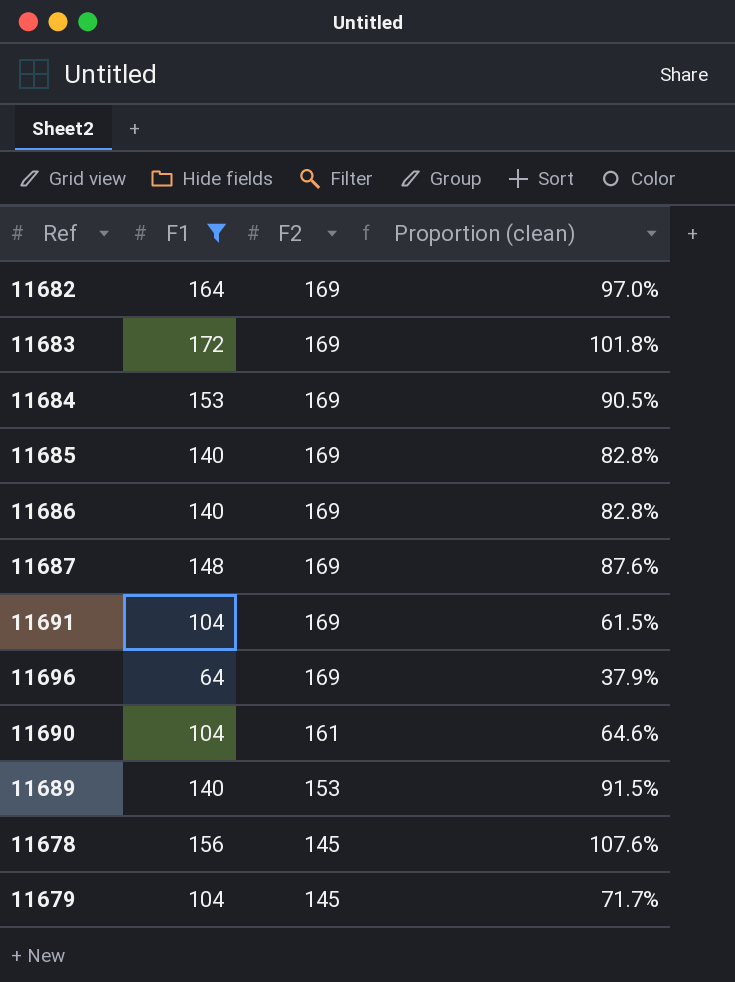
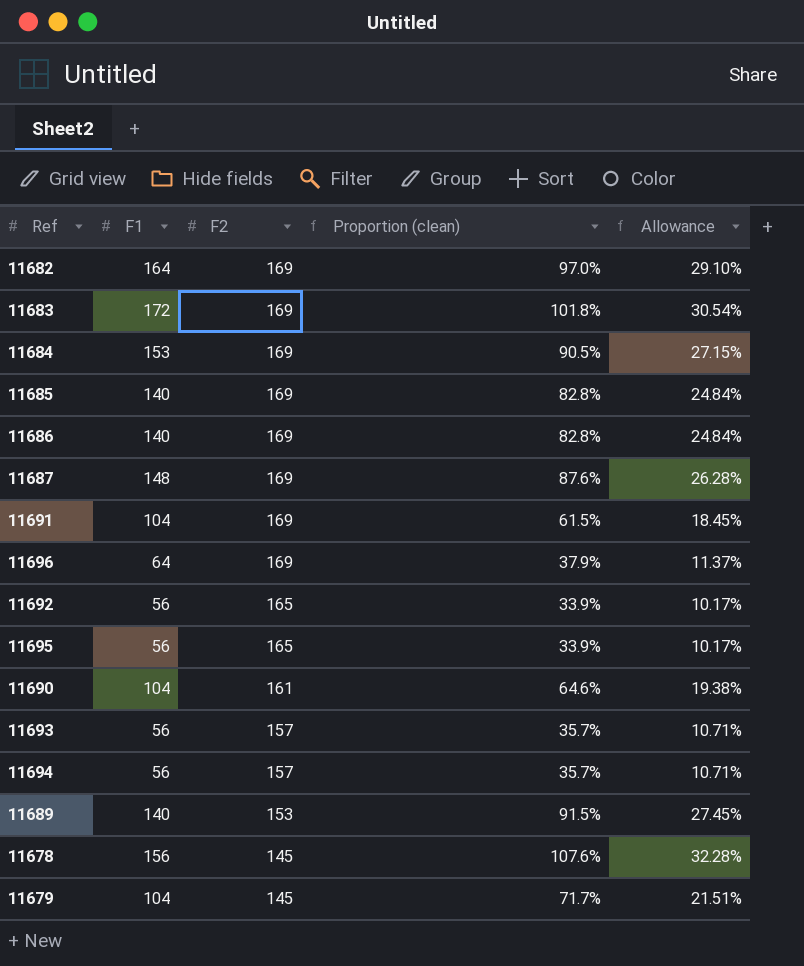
filter: F1 != 56 -> none
column Allowance | formula: none -> [Proportion (clean)] * 0.3

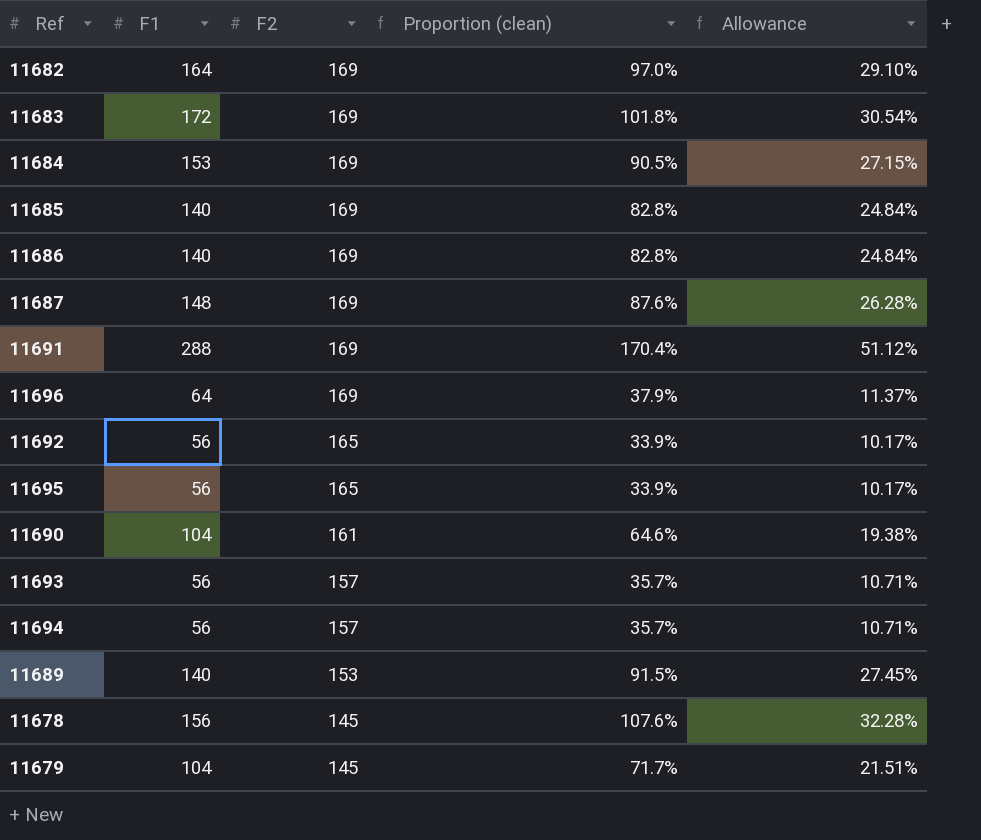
11691 | F1: 104 -> 288
11691 | Proportion (clean): 61.5% -> 170.4%
11691 | Allowance: 18.45% -> 51.12%

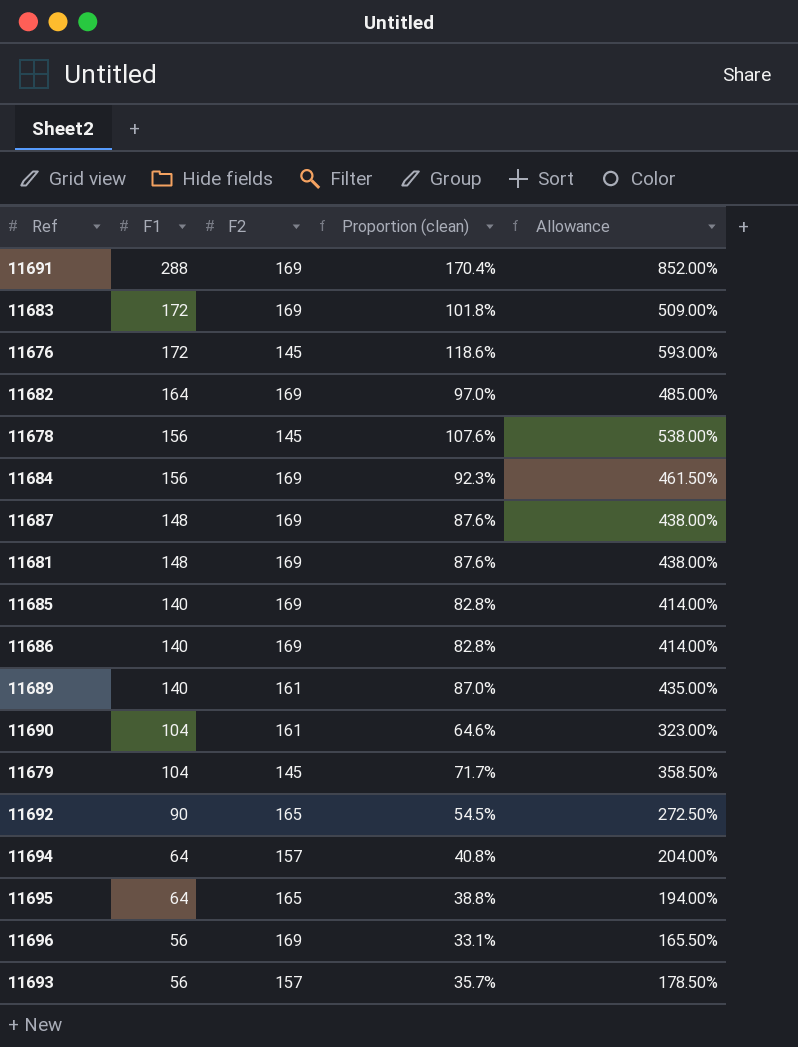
row order: F2 descending -> F1 descending
column Allowance | formula: [Proportion (clean)] * 0.3 -> [Proportion (clean)] * 5
row 11676: none -> 172 | 145 | 118.6% | 593.00%
11684 | F1: 153 -> 156
11684 | Proportion (clean): 90.5% -> 92.3%
row 11681: none -> 148 | 169 | 87.6% | 438.00%
11689 | F2: 153 -> 161
11689 | Proportion (clean): 91.5% -> 87.0%
11692 | F1: 56 -> 90
11692 | Proportion (clean): 33.9% -> 54.5%
11694 | F1: 56 -> 64
11694 | Proportion (clean): 35.7% -> 40.8%
11695 | F1: 56 -> 64
11695 | Proportion (clean): 33.9% -> 38.8%
11696 | F1: 64 -> 56
11696 | Proportion (clean): 37.9% -> 33.1%

